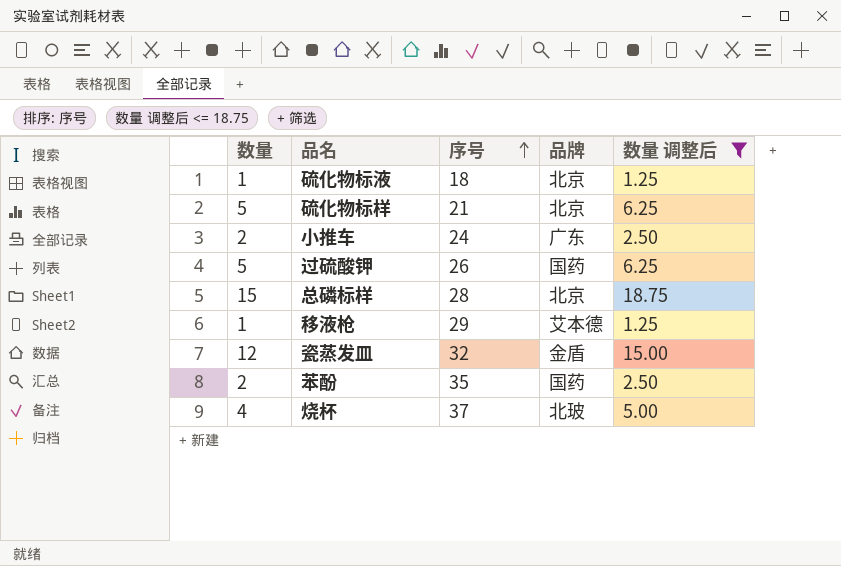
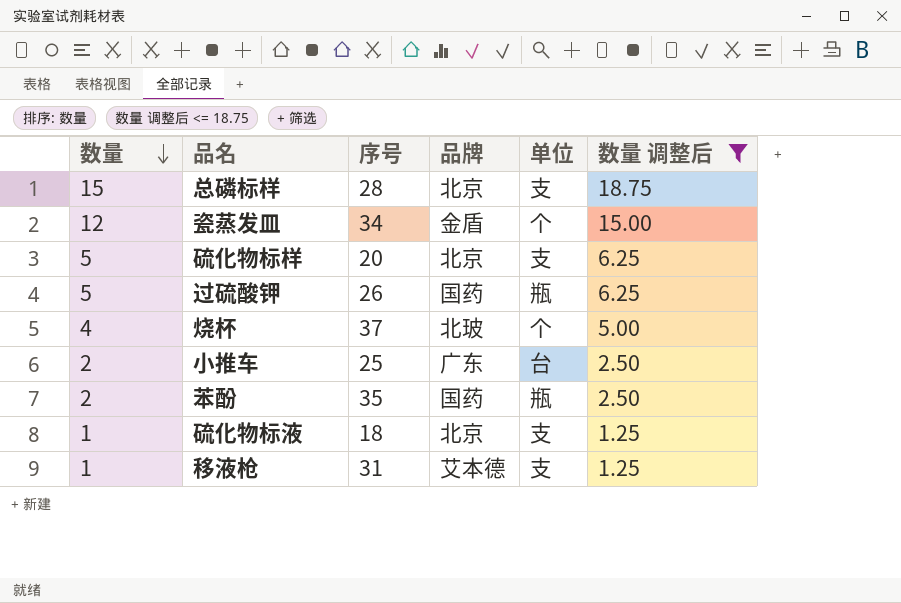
row order: 序号 ascending -> 数量 descending
column 单位 | position: none -> 5
瓷蒸发皿 | 序号: 32 -> 34
硫化物标样 | 序号: 21 -> 20
小推车 | 序号: 24 -> 25
移液枪 | 序号: 29 -> 31

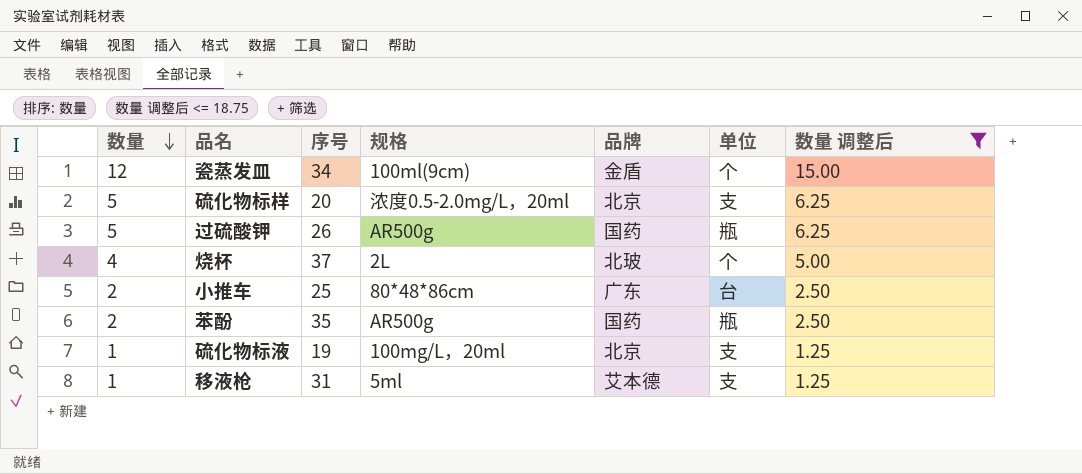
column 规格 | position: none -> 4
row 总磷标样: 15 | 28 | 北京 | 支 | 18.75 -> none
硫化物标液 | 序号: 18 -> 19

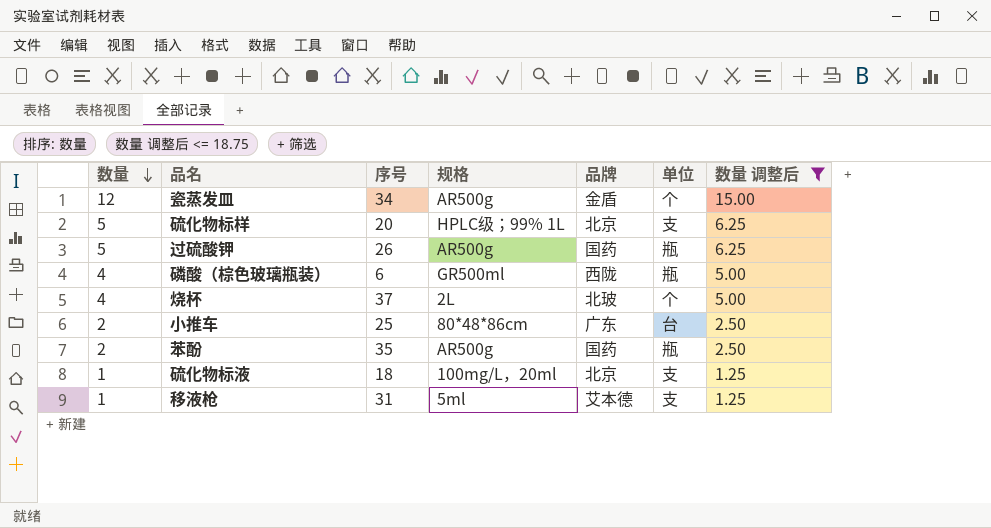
瓷蒸发皿 | 规格: 100ml(9cm) -> AR500g
硫化物标样 | 规格: 浓度0.5-2.0mg/L，20ml -> HPLC级；99% 1L
row 磷酸（棕色玻璃瓶装）: none -> 4 | 6 | GR500ml | 西陇 | 瓶 | 5.00
硫化物标液 | 序号: 19 -> 18

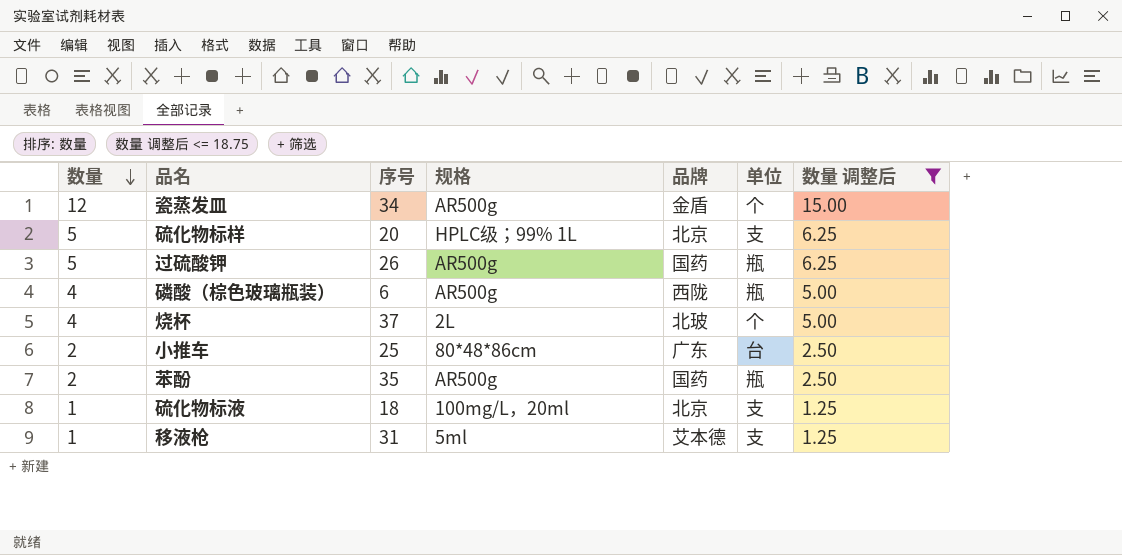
磷酸（棕色玻璃瓶装） | 规格: GR500ml -> AR500g

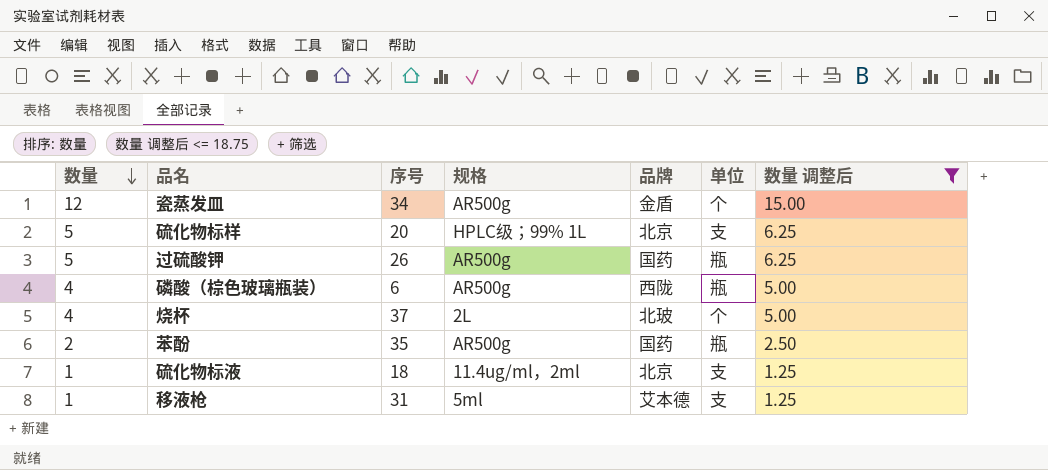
row 小推车: 2 | 25 | 80*48*86cm | 广东 | 台 | 2.50 -> none
硫化物标液 | 规格: 100mg/L，20ml -> 11.4ug/ml，2ml

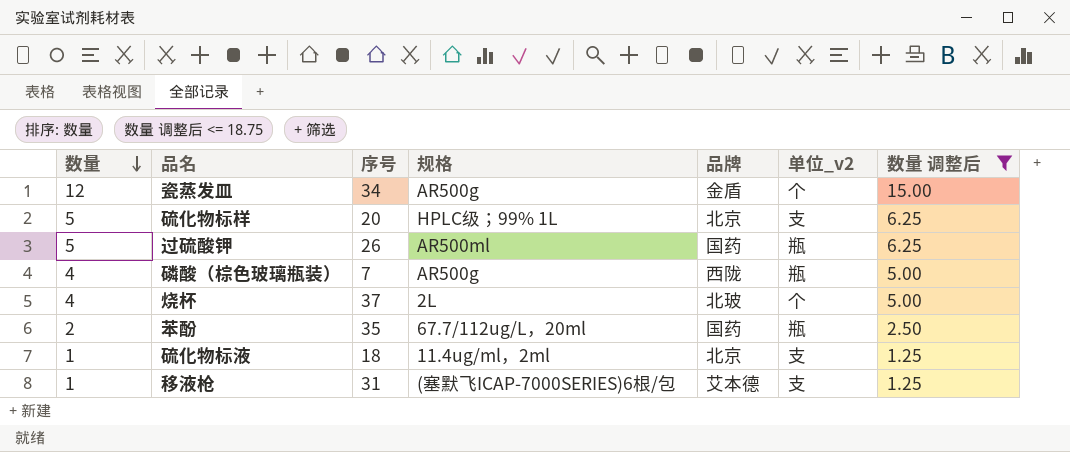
column name: 单位 -> 单位_v2
过硫酸钾 | 规格: AR500g -> AR500ml
磷酸（棕色玻璃瓶装） | 序号: 6 -> 7
苯酚 | 规格: AR500g -> 67.7/112ug/L，20ml
移液枪 | 规格: 5ml -> (塞默飞ICAP-7000SERIES)6根/包

